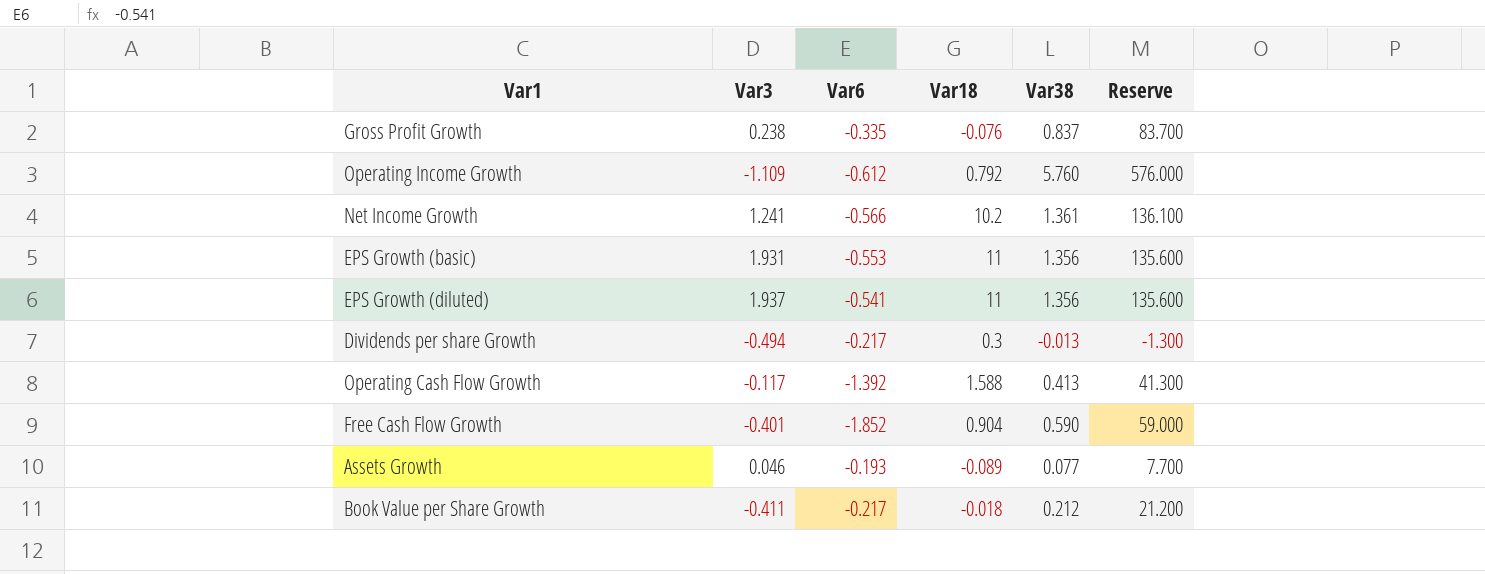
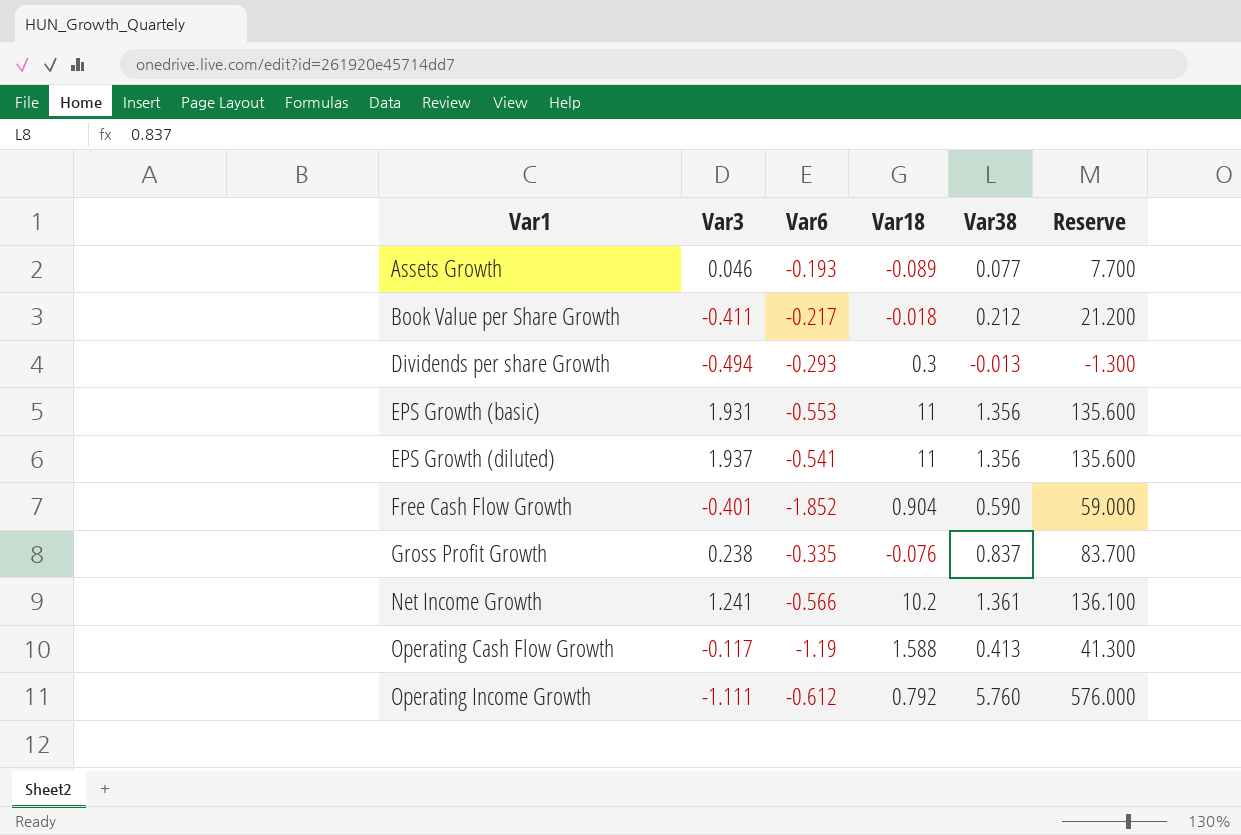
row order: none -> Var1 ascending
Dividends per share Growth | Var6: -0.217 -> -0.293
Operating Cash Flow Growth | Var6: -1.392 -> -1.19
Operating Income Growth | Var3: -1.109 -> -1.111

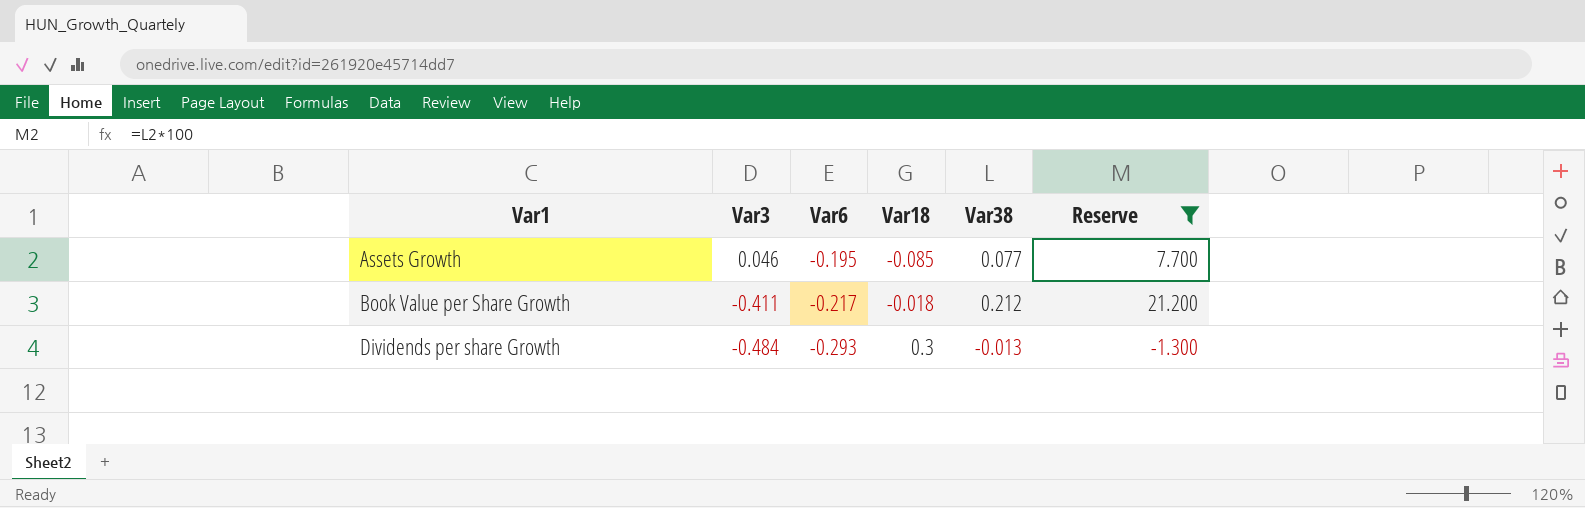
filter: none -> Reserve <= 21.200
Assets Growth | Var6: -0.193 -> -0.195
Assets Growth | Var18: -0.089 -> -0.085
Dividends per share Growth | Var3: -0.494 -> -0.484

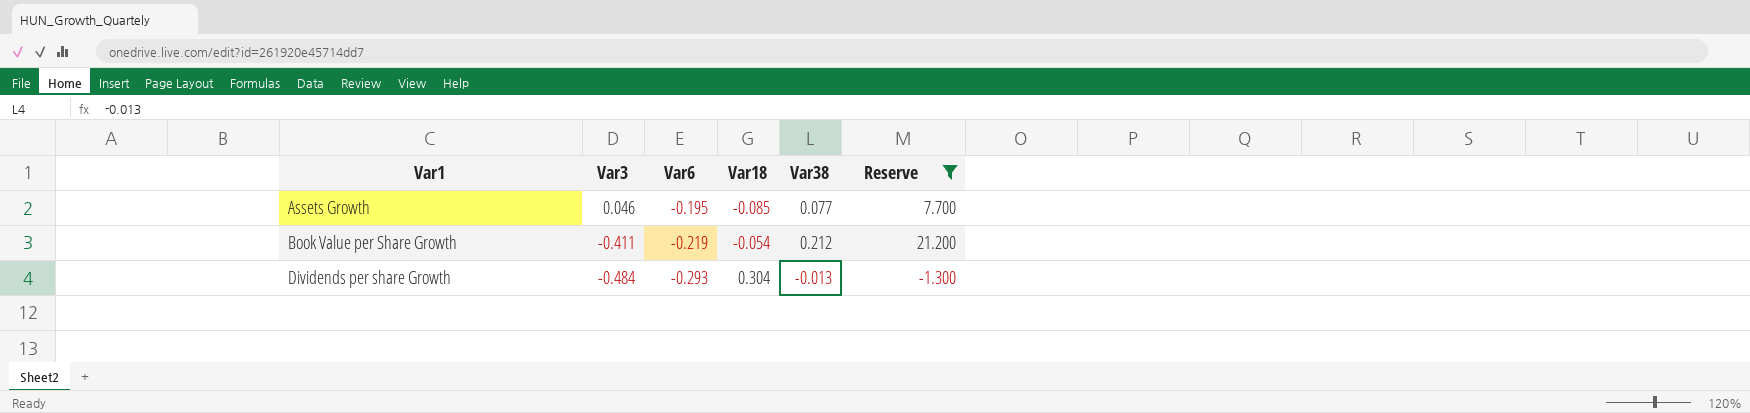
Book Value per Share Growth | Var6: -0.217 -> -0.219
Book Value per Share Growth | Var18: -0.018 -> -0.054
Dividends per share Growth | Var18: 0.3 -> 0.304

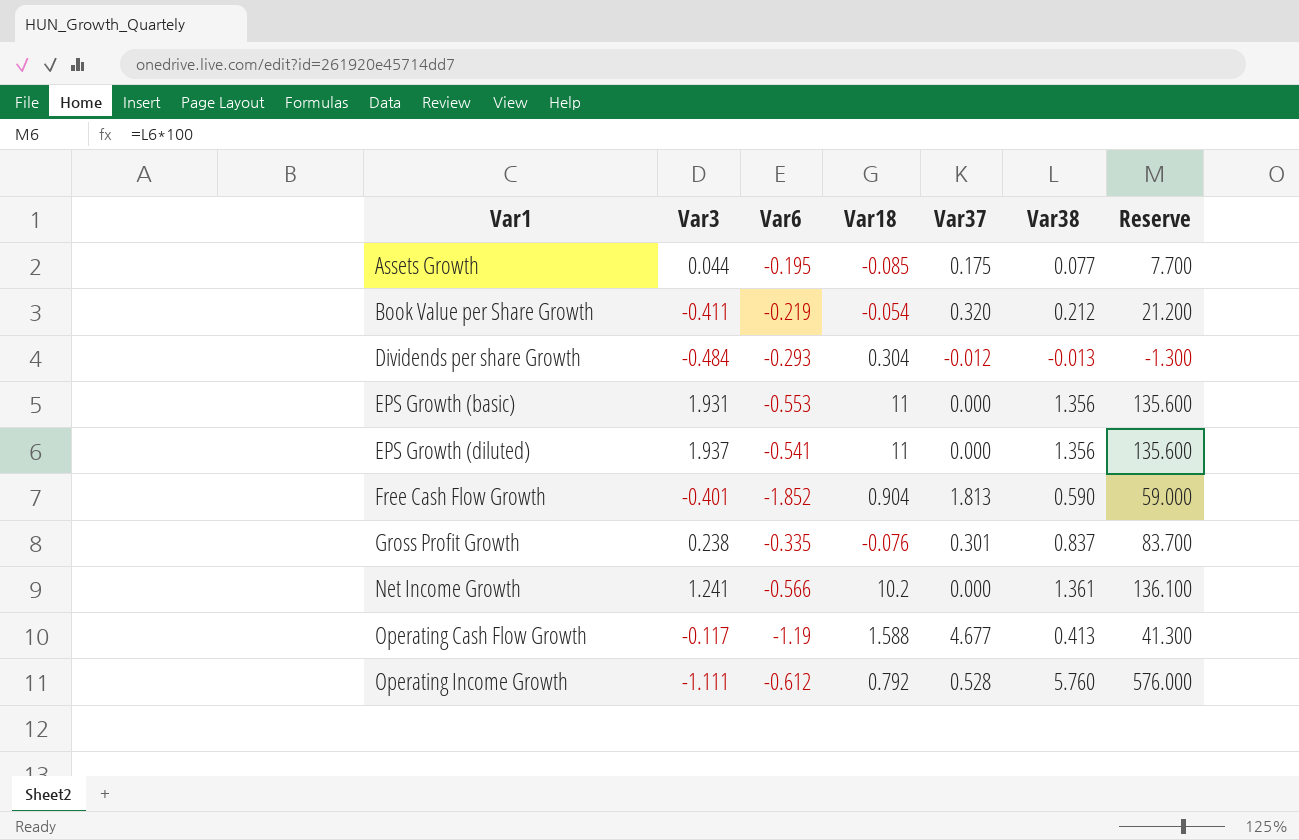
filter: Reserve <= 21.200 -> none
column Var37 | position: none -> 5
Assets Growth | Var3: 0.046 -> 0.044

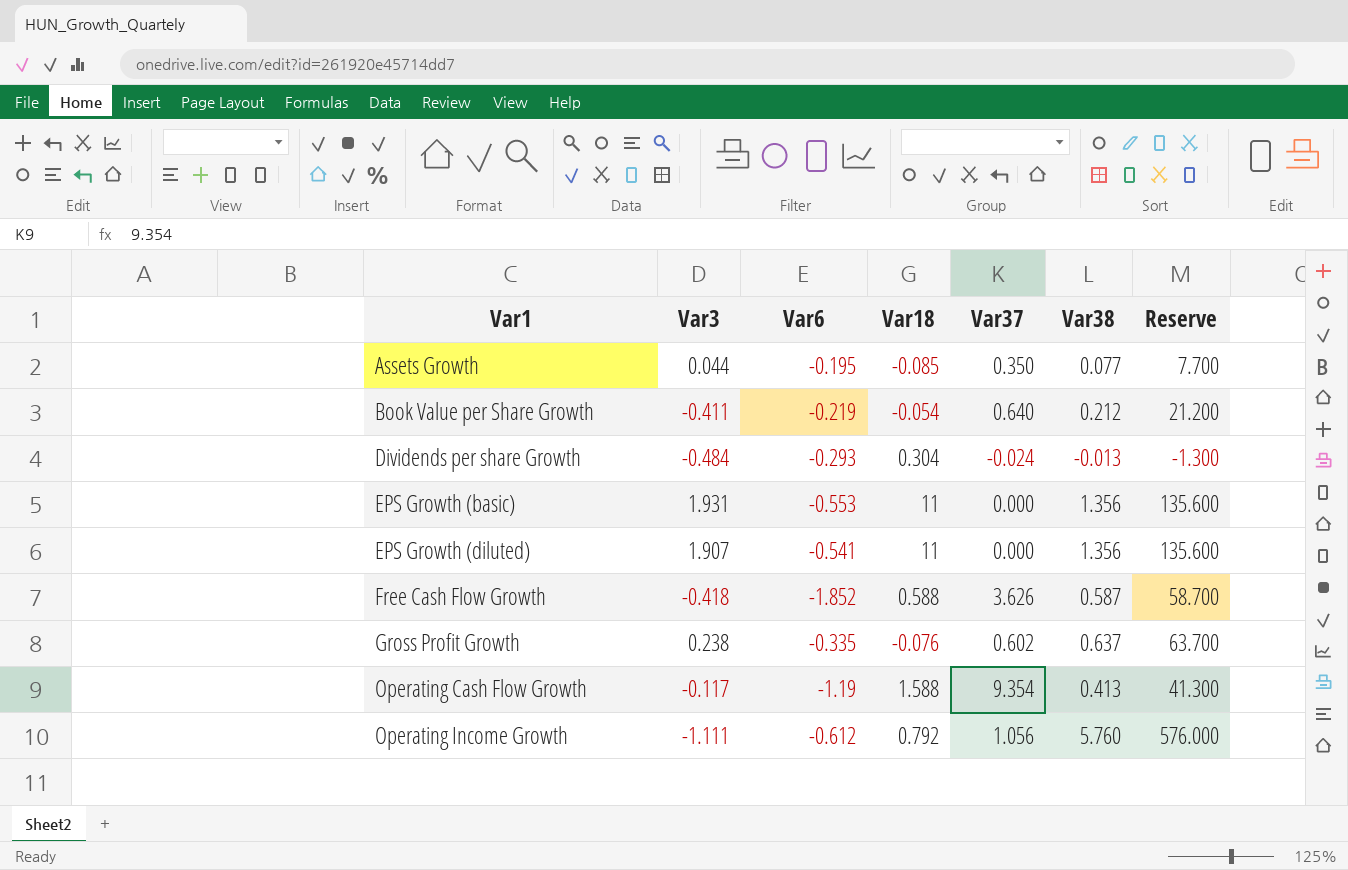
row Net Income Growth: 1.241 | -0.566 | 10.2 | 0.000 | 1.361 | 136.100 -> none
Assets Growth | Var37: 0.175 -> 0.350
Book Value per Share Growth | Var37: 0.320 -> 0.640
Dividends per share Growth | Var37: -0.012 -> -0.024
EPS Growth (diluted) | Var3: 1.937 -> 1.907
Free Cash Flow Growth | Var3: -0.401 -> -0.418
Free Cash Flow Growth | Var18: 0.904 -> 0.588
Free Cash Flow Growth | Var37: 1.813 -> 3.626
Free Cash Flow Growth | Var38: 0.590 -> 0.587
Free Cash Flow Growth | Reserve: 59.000 -> 58.700
Gross Profit Growth | Var37: 0.301 -> 0.602
Gross Profit Growth | Var38: 0.837 -> 0.637
Gross Profit Growth | Reserve: 83.700 -> 63.700
Operating Cash Flow Growth | Var37: 4.677 -> 9.354
Operating Income Growth | Var37: 0.528 -> 1.056

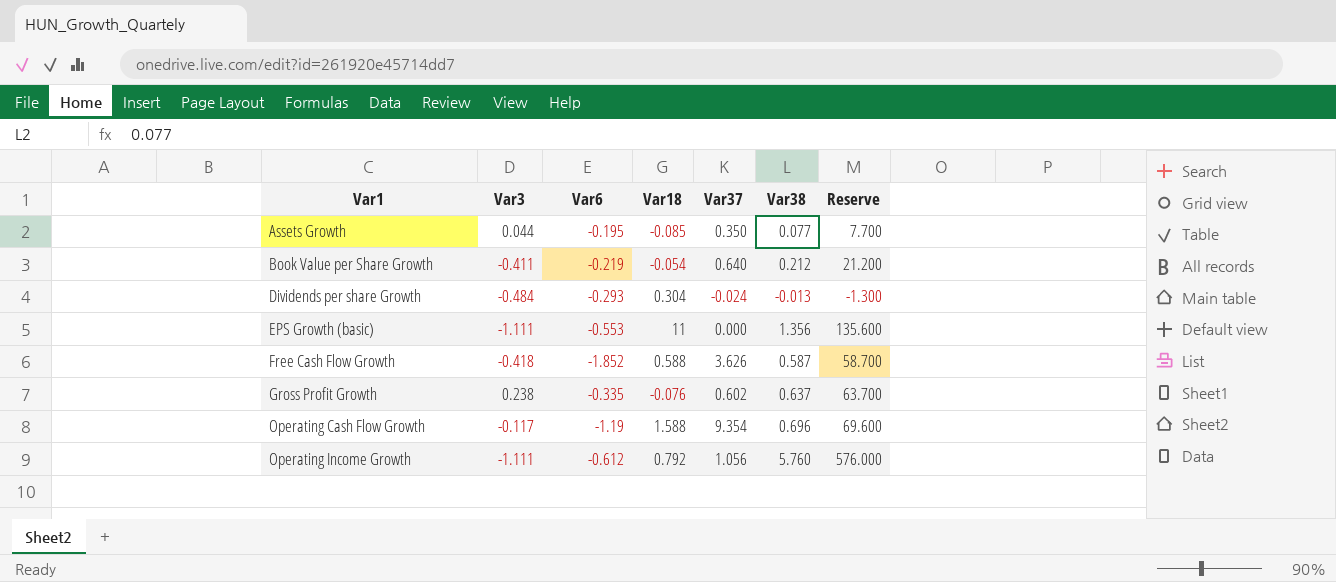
row EPS Growth (diluted): 1.907 | -0.541 | 11 | 0.000 | 1.356 | 135.600 -> none
EPS Growth (basic) | Var3: 1.931 -> -1.111
Operating Cash Flow Growth | Var38: 0.413 -> 0.696
Operating Cash Flow Growth | Reserve: 41.300 -> 69.600

